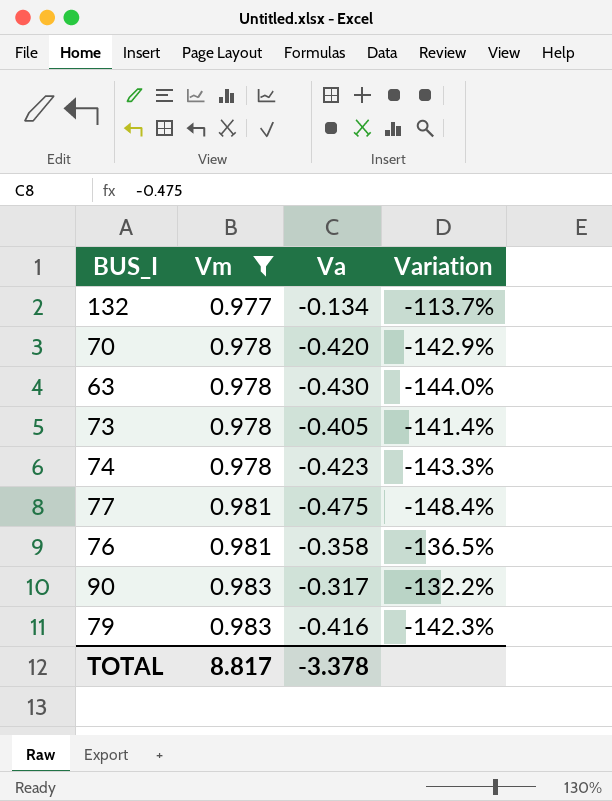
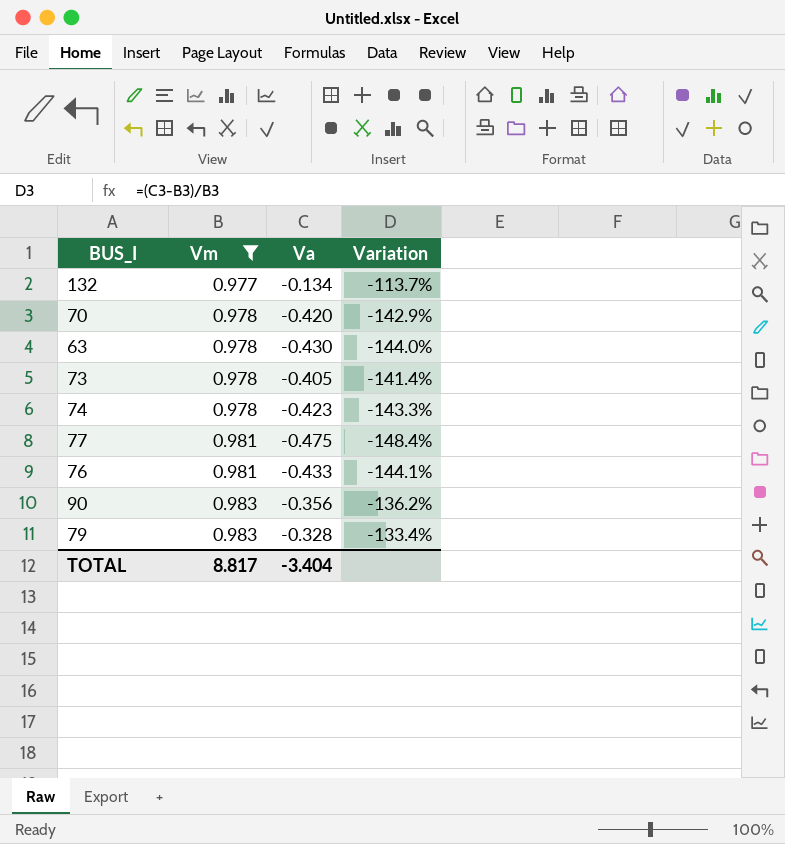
76 | Va: -0.358 -> -0.433
76 | Variation: -136.5% -> -144.1%
90 | Va: -0.317 -> -0.356
90 | Variation: -132.2% -> -136.2%
79 | Va: -0.416 -> -0.328
79 | Variation: -142.3% -> -133.4%
TOTAL | Va: -3.378 -> -3.404

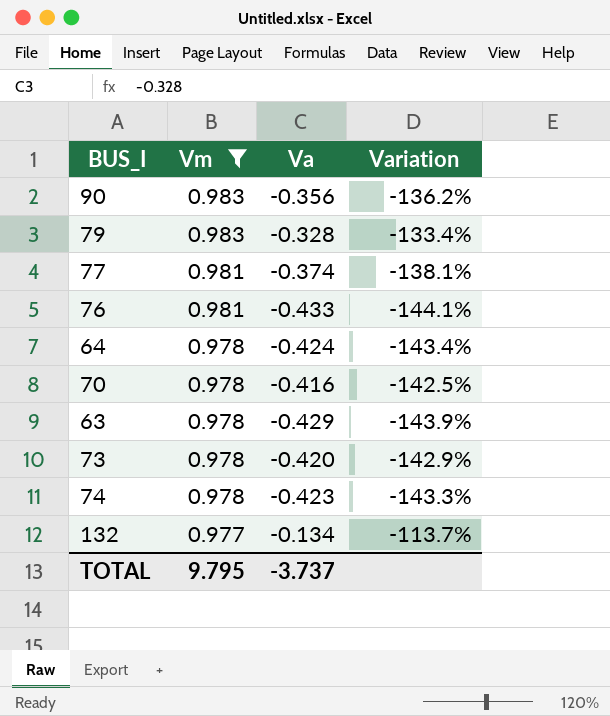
row order: Vm ascending -> Vm descending
77 | Va: -0.475 -> -0.374
77 | Variation: -148.4% -> -138.1%
row 64: none -> 0.978 | -0.424 | -143.4%
70 | Va: -0.420 -> -0.416
70 | Variation: -142.9% -> -142.5%
63 | Va: -0.430 -> -0.429
63 | Variation: -144.0% -> -143.9%
73 | Va: -0.405 -> -0.420
73 | Variation: -141.4% -> -142.9%
TOTAL | Vm: 8.817 -> 9.795
TOTAL | Va: -3.404 -> -3.737

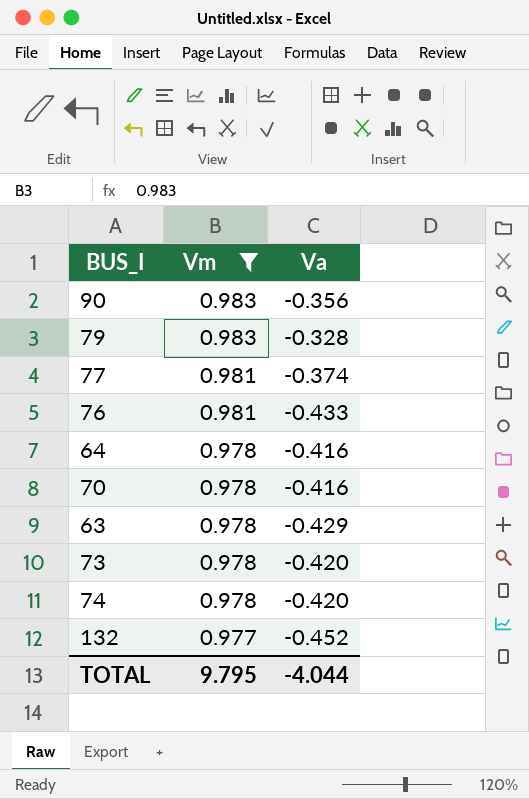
column Variation | formula: ([Va] - [Vm]) / [Vm] -> none
64 | Va: -0.424 -> -0.416
74 | Va: -0.423 -> -0.420
132 | Va: -0.134 -> -0.452
TOTAL | Va: -3.737 -> -4.044

